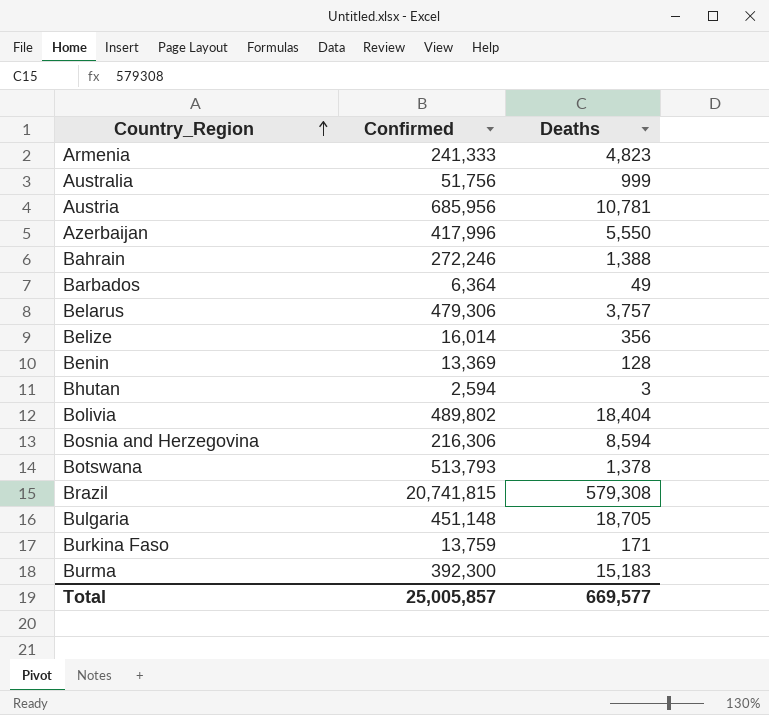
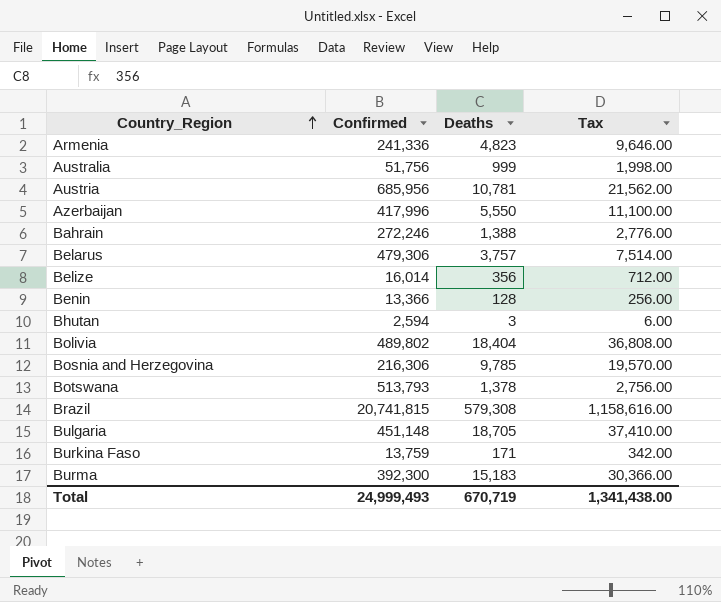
column Tax | formula: none -> [Deaths] * 2
row Barbados: 6,364 | 49 -> none
Armenia | Confirmed: 241,333 -> 241,336
Benin | Confirmed: 13,369 -> 13,366
Bosnia and Herzegovina | Deaths: 8,594 -> 9,785
Total | Confirmed: 25,005,857 -> 24,999,493
Total | Deaths: 669,577 -> 670,719

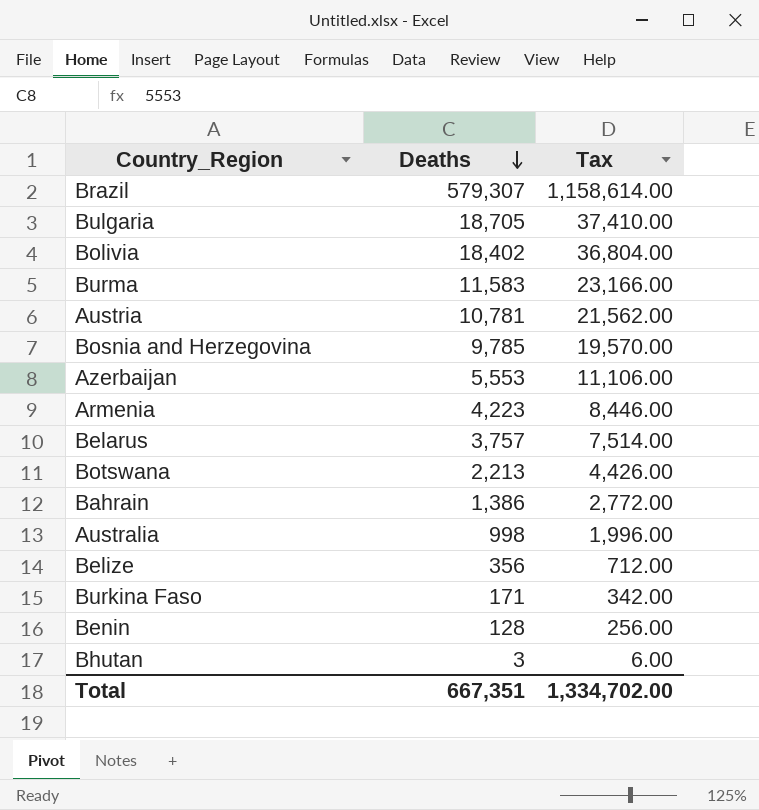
row order: Country_Region ascending -> Deaths descending
column Confirmed | position: 2 -> none
Brazil | Deaths: 579,308 -> 579,307
Brazil | Tax: 1,158,616.00 -> 1,158,614.00
Bolivia | Deaths: 18,404 -> 18,402
Bolivia | Tax: 36,808.00 -> 36,804.00
Burma | Deaths: 15,183 -> 11,583
Burma | Tax: 30,366.00 -> 23,166.00
Azerbaijan | Deaths: 5,550 -> 5,553
Azerbaijan | Tax: 11,100.00 -> 11,106.00
Armenia | Deaths: 4,823 -> 4,223
Armenia | Tax: 9,646.00 -> 8,446.00
Botswana | Deaths: 1,378 -> 2,213
Botswana | Tax: 2,756.00 -> 4,426.00
Bahrain | Deaths: 1,388 -> 1,386
Bahrain | Tax: 2,776.00 -> 2,772.00
Australia | Deaths: 999 -> 998
Australia | Tax: 1,998.00 -> 1,996.00
Total | Deaths: 670,719 -> 667,351
Total | Tax: 1,341,438.00 -> 1,334,702.00

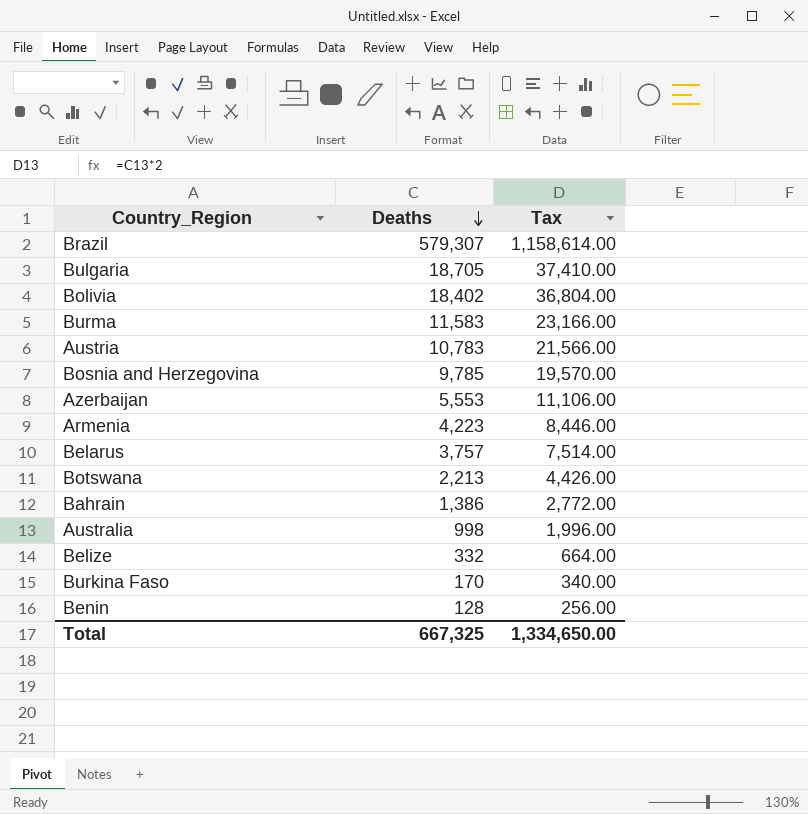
row Bhutan: 3 | 6.00 -> none
Austria | Deaths: 10,781 -> 10,783
Austria | Tax: 21,562.00 -> 21,566.00
Belize | Deaths: 356 -> 332
Belize | Tax: 712.00 -> 664.00
Burkina Faso | Deaths: 171 -> 170
Burkina Faso | Tax: 342.00 -> 340.00
Total | Deaths: 667,351 -> 667,325
Total | Tax: 1,334,702.00 -> 1,334,650.00

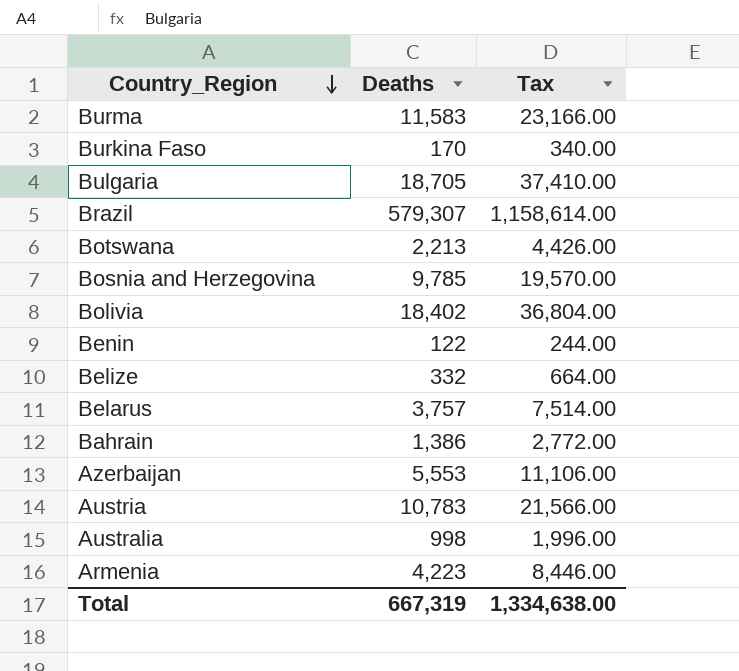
row order: Deaths descending -> Country_Region descending
Benin | Deaths: 128 -> 122
Benin | Tax: 256.00 -> 244.00
Total | Deaths: 667,325 -> 667,319
Total | Tax: 1,334,650.00 -> 1,334,638.00

